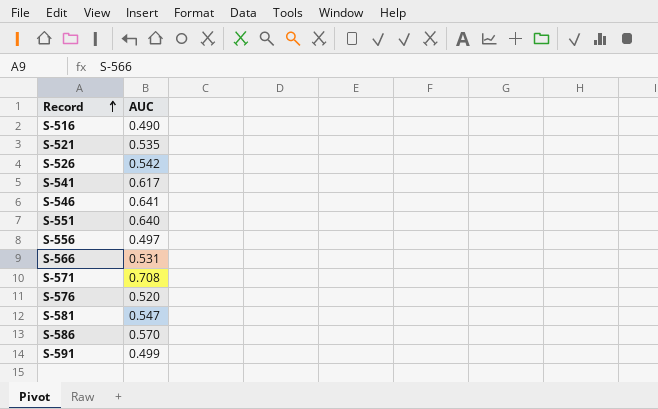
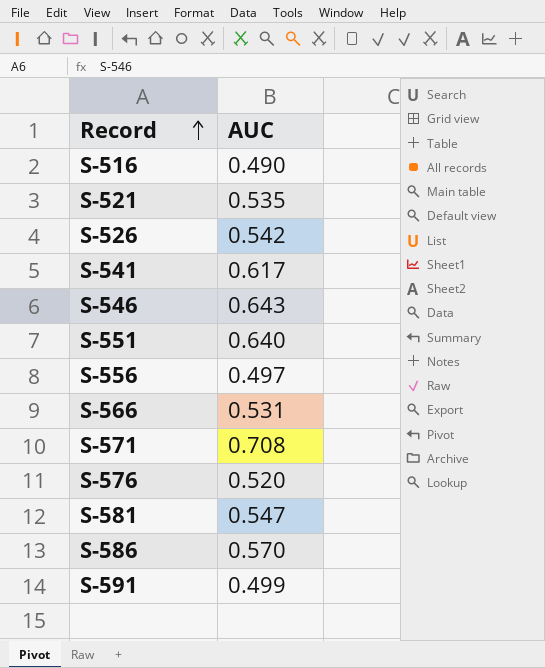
S-546 | AUC: 0.641 -> 0.643

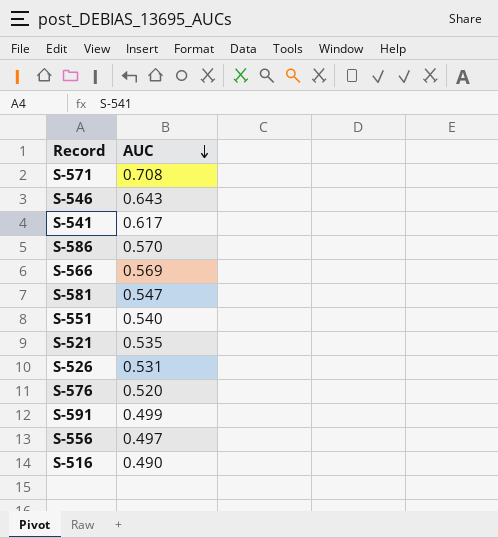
row order: Record ascending -> AUC descending
S-566 | AUC: 0.531 -> 0.569
S-551 | AUC: 0.640 -> 0.540
S-526 | AUC: 0.542 -> 0.531

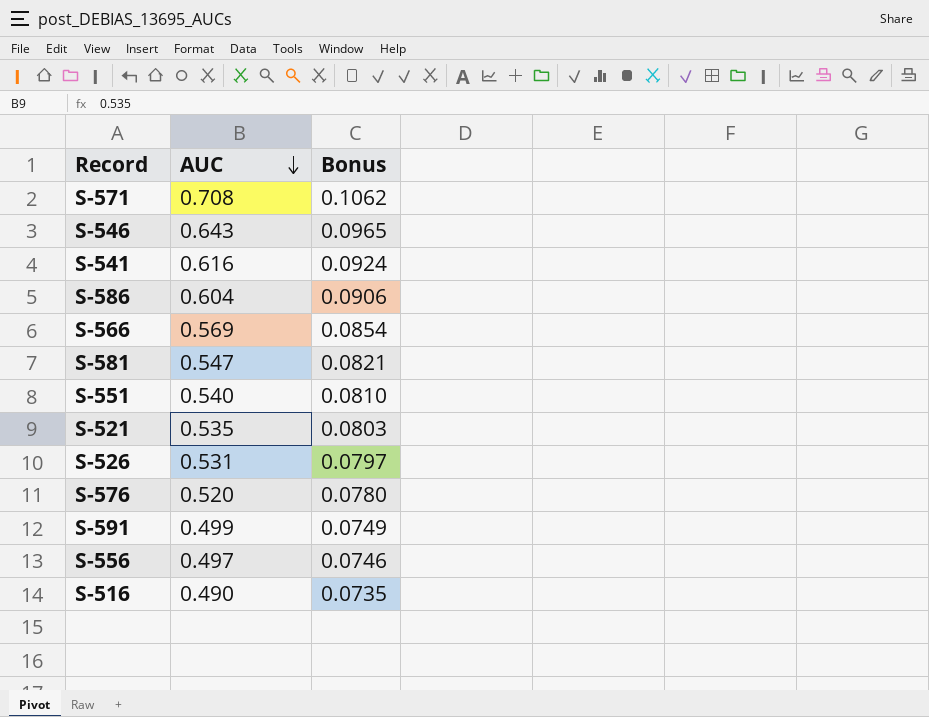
column Bonus | formula: none -> [AUC] * 0.15
S-541 | AUC: 0.617 -> 0.616
S-586 | AUC: 0.570 -> 0.604

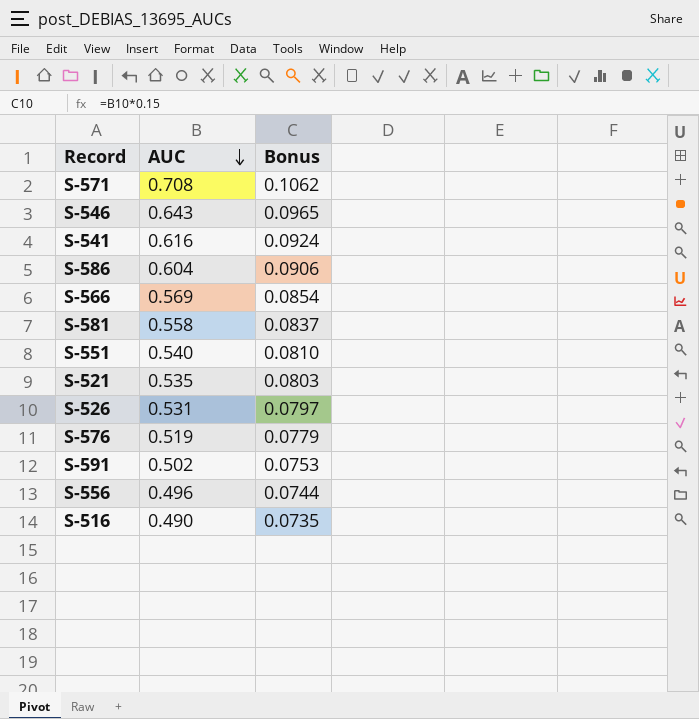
S-581 | AUC: 0.547 -> 0.558
S-581 | Bonus: 0.0821 -> 0.0837
S-576 | AUC: 0.520 -> 0.519
S-576 | Bonus: 0.0780 -> 0.0779
S-591 | AUC: 0.499 -> 0.502
S-591 | Bonus: 0.0749 -> 0.0753
S-556 | AUC: 0.497 -> 0.496
S-556 | Bonus: 0.0746 -> 0.0744

